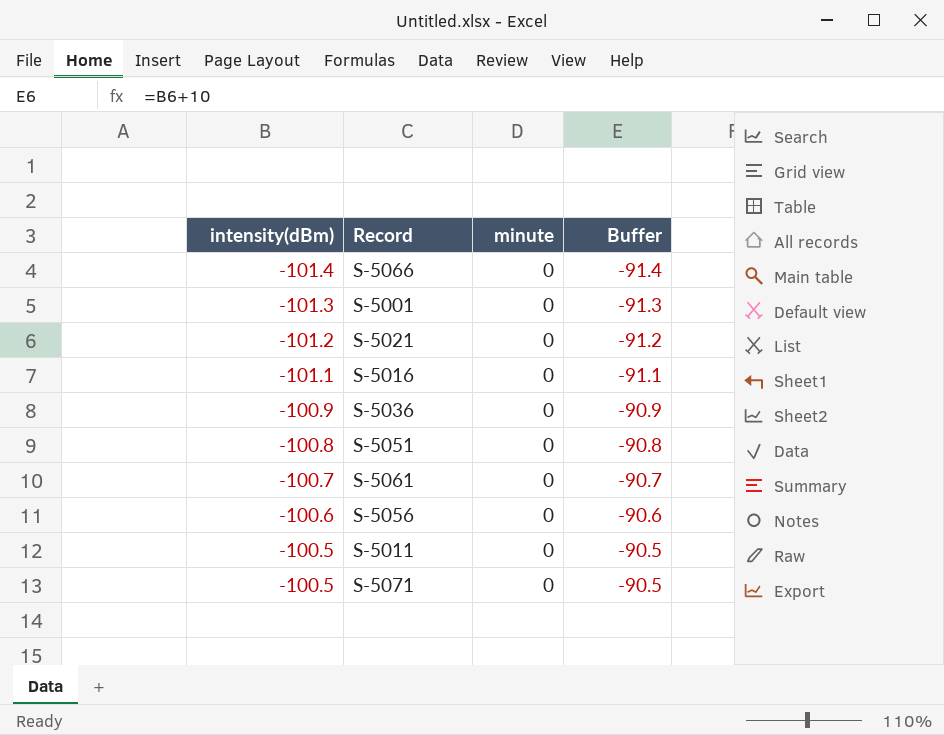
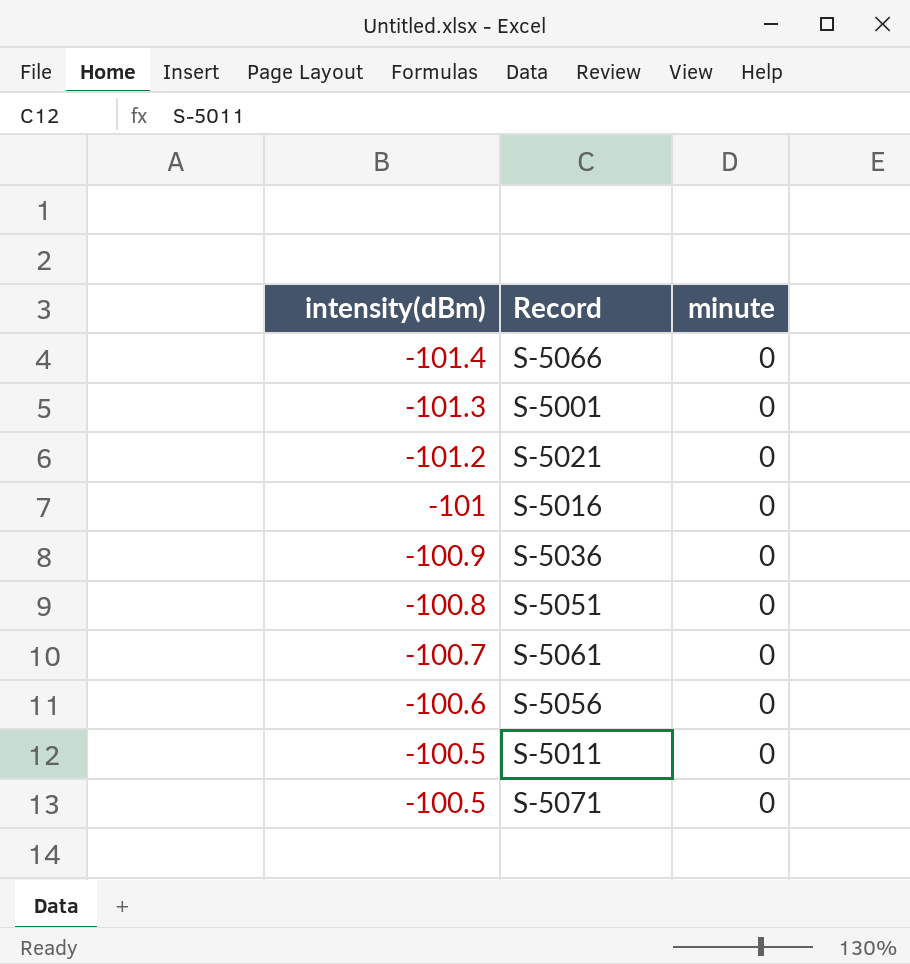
column Buffer | formula: [intensity(dBm)] + 10 -> none
S-5016 | intensity(dBm): -101.1 -> -101

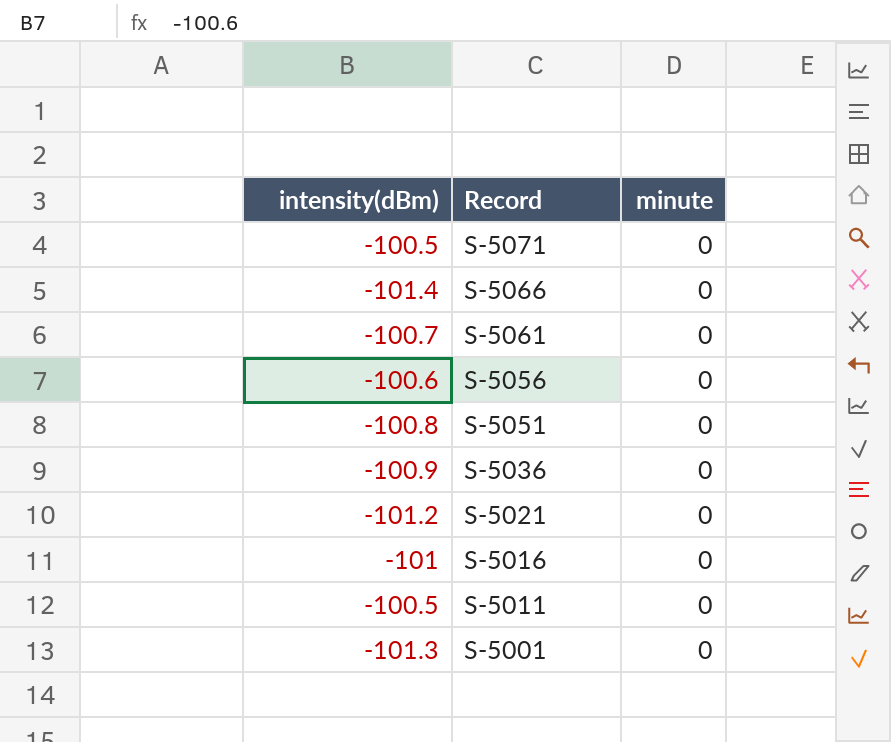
row order: intensity(dBm) ascending -> Record descending

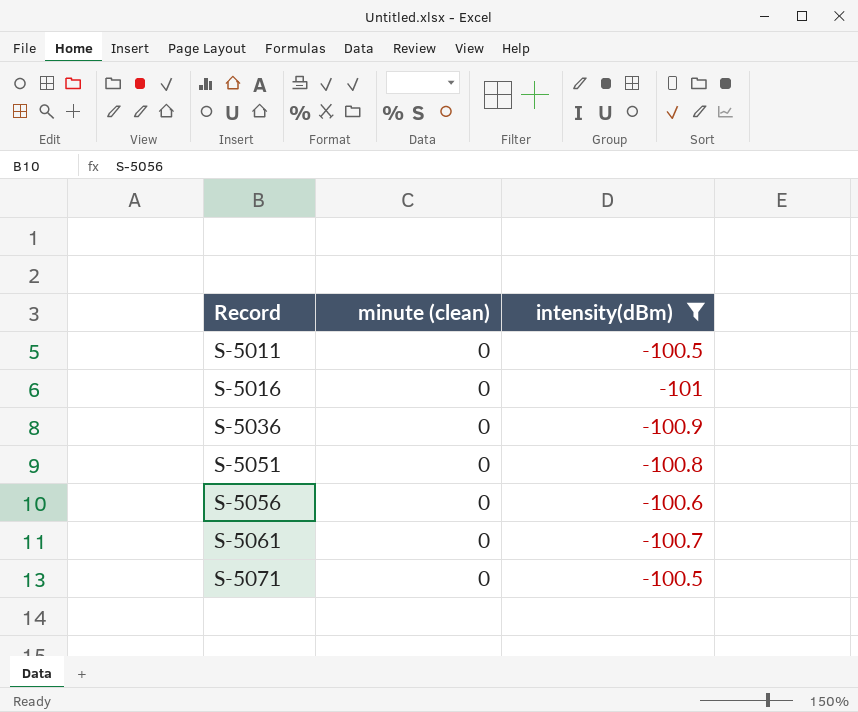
filter: none -> intensity(dBm) >= -101
row order: Record descending -> Record ascending
column name: minute -> minute (clean)
column intensity(dBm) | position: 1 -> 3

